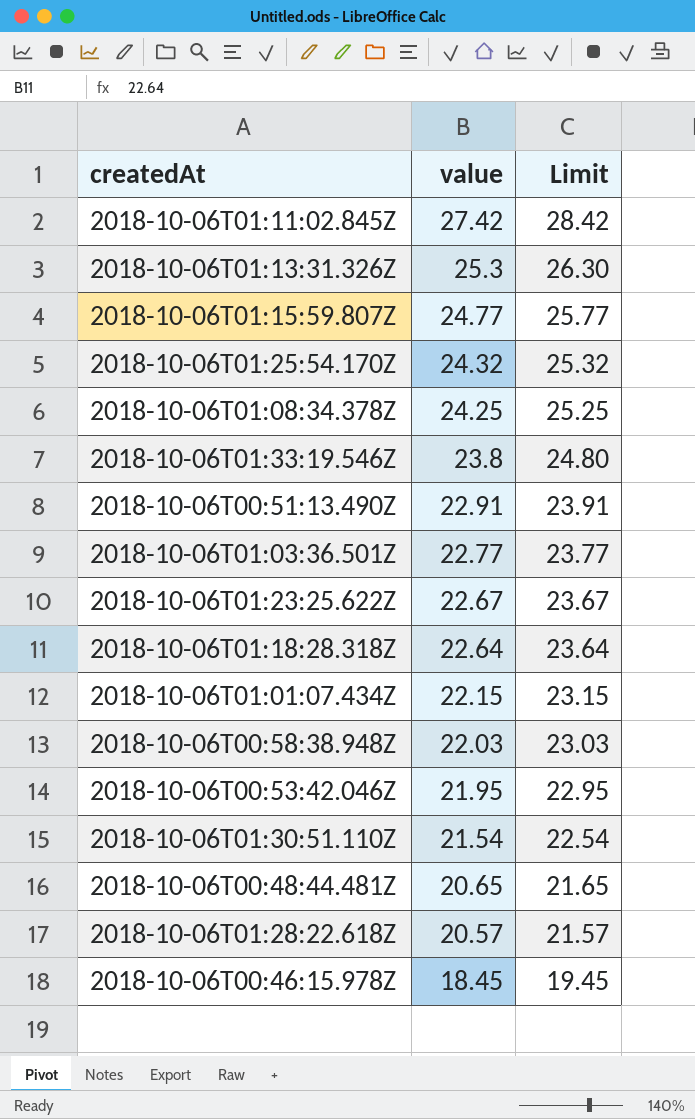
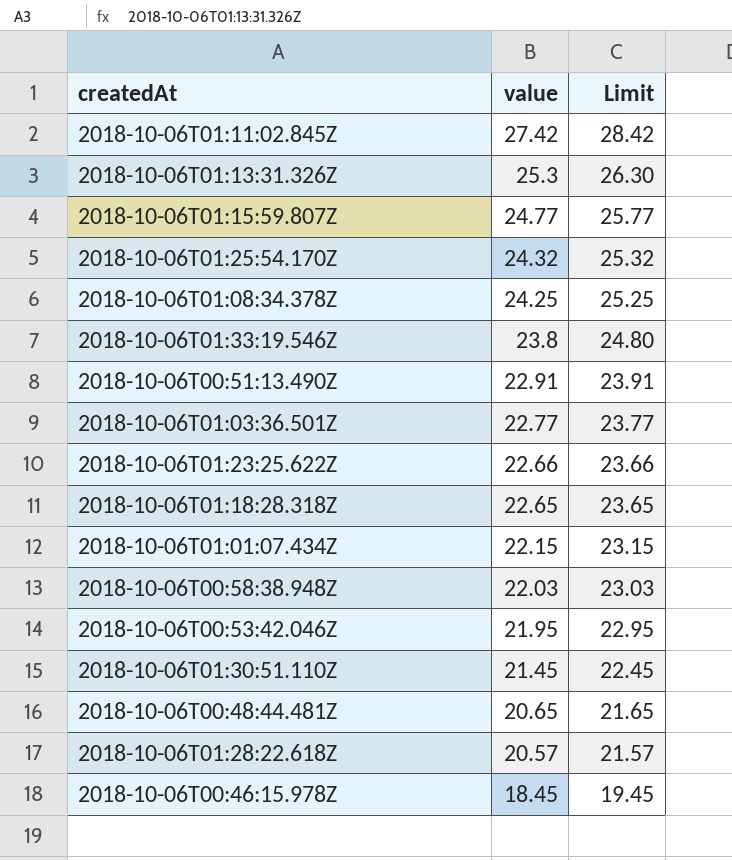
2018-10-06T01:23:25.622Z | value: 22.67 -> 22.66
2018-10-06T01:23:25.622Z | Limit: 23.67 -> 23.66
2018-10-06T01:18:28.318Z | value: 22.64 -> 22.65
2018-10-06T01:18:28.318Z | Limit: 23.64 -> 23.65
2018-10-06T01:30:51.110Z | value: 21.54 -> 21.45
2018-10-06T01:30:51.110Z | Limit: 22.54 -> 22.45

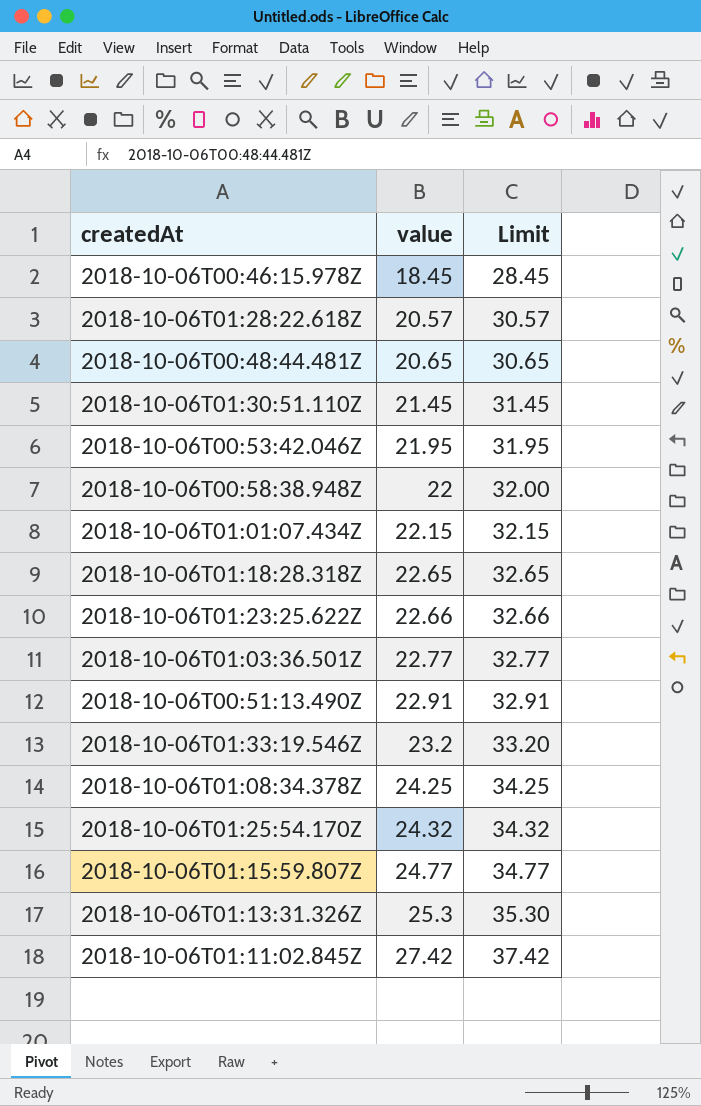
row order: value descending -> value ascending
column Limit | formula: [value] + 1 -> [value] + 10
2018-10-06T00:58:38.948Z | value: 22.03 -> 22
2018-10-06T01:33:19.546Z | value: 23.8 -> 23.2

